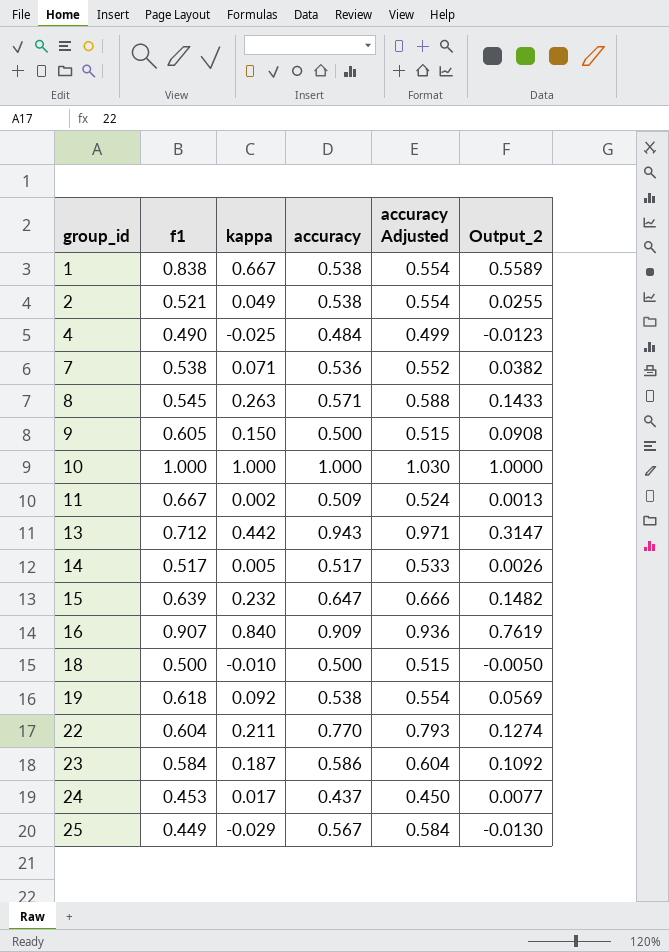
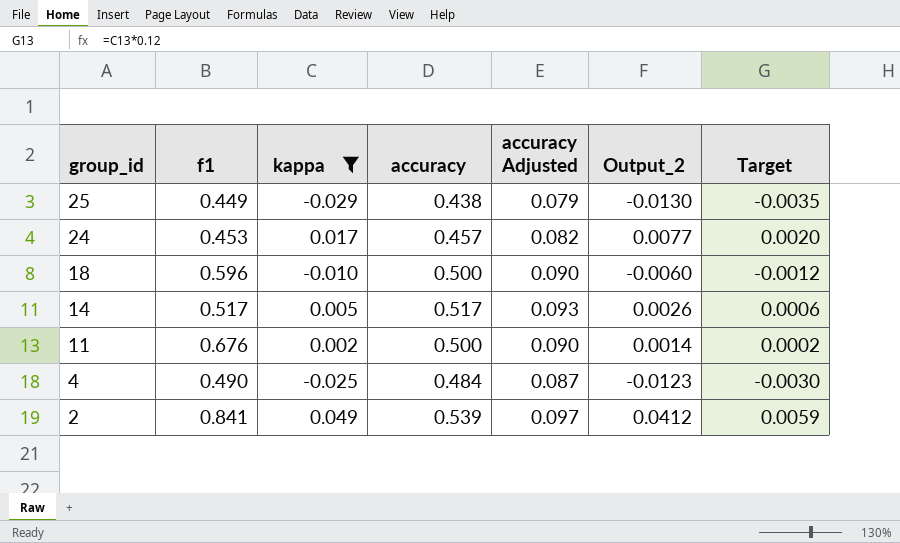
filter: none -> kappa <= 0.049
row order: group_id ascending -> group_id descending
column accuracy Adjusted | formula: [accuracy] * 1.03 -> [accuracy] * 0.18
column Target | formula: none -> [kappa] * 0.12
25 | accuracy: 0.567 -> 0.438
24 | accuracy: 0.437 -> 0.457
18 | f1: 0.500 -> 0.596
18 | Output_2: -0.0050 -> -0.0060
11 | f1: 0.667 -> 0.676
11 | accuracy: 0.509 -> 0.500
11 | Output_2: 0.0013 -> 0.0014
2 | f1: 0.521 -> 0.841
2 | accuracy: 0.538 -> 0.539
2 | Output_2: 0.0255 -> 0.0412

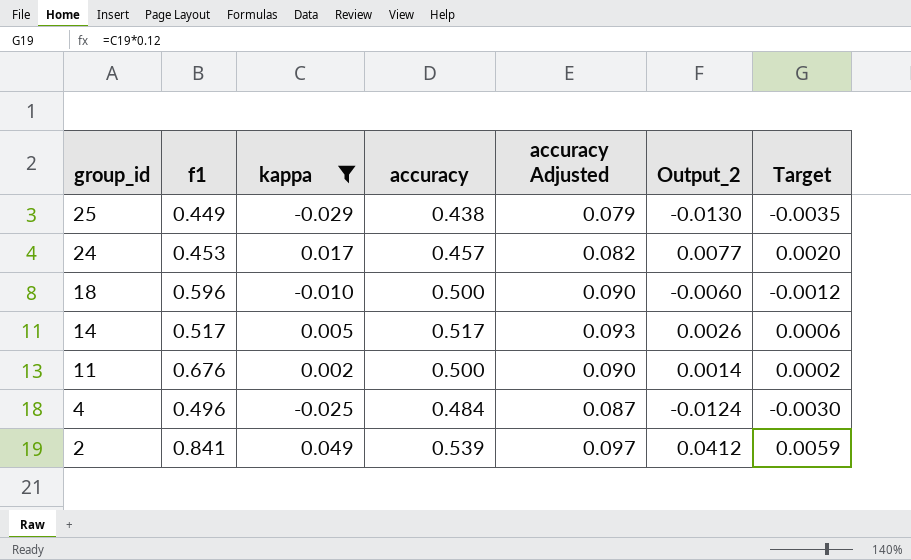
4 | f1: 0.490 -> 0.496
4 | Output_2: -0.0123 -> -0.0124

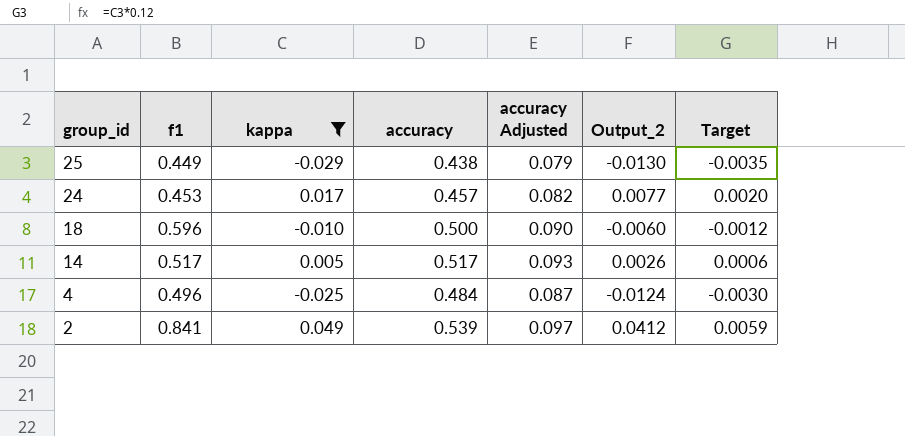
row 11: 0.676 | 0.002 | 0.500 | 0.090 | 0.0014 | 0.0002 -> none

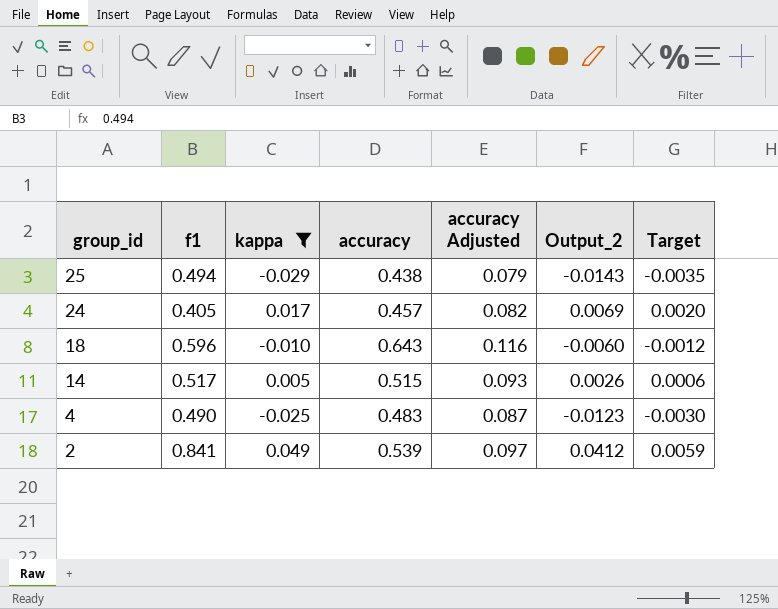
25 | f1: 0.449 -> 0.494
25 | Output_2: -0.0130 -> -0.0143
24 | f1: 0.453 -> 0.405
24 | Output_2: 0.0077 -> 0.0069
18 | accuracy: 0.500 -> 0.643
18 | accuracy Adjusted: 0.090 -> 0.116
14 | accuracy: 0.517 -> 0.515
4 | f1: 0.496 -> 0.490
4 | accuracy: 0.484 -> 0.483
4 | Output_2: -0.0124 -> -0.0123

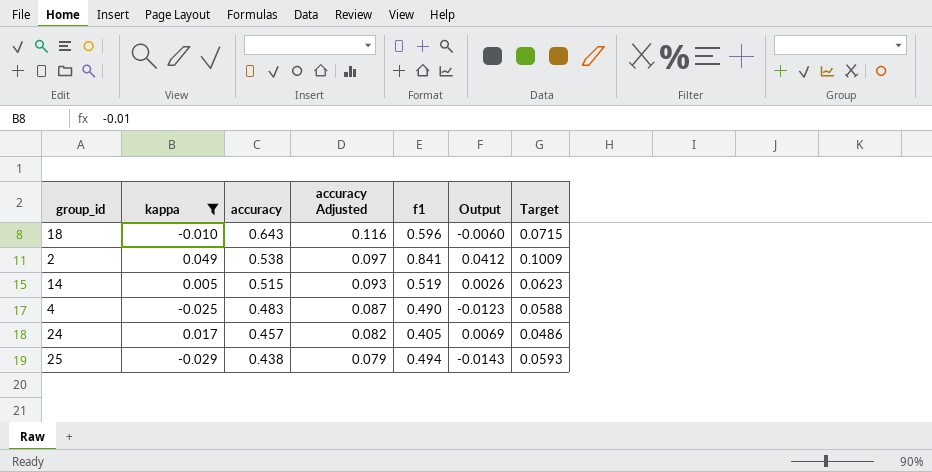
row order: group_id descending -> accuracy descending
column f1 | position: 2 -> 5
column name: Output_2 -> Output
column Target | formula: [kappa] * 0.12 -> [f1] * 0.12
2 | accuracy: 0.539 -> 0.538
14 | f1: 0.517 -> 0.519

